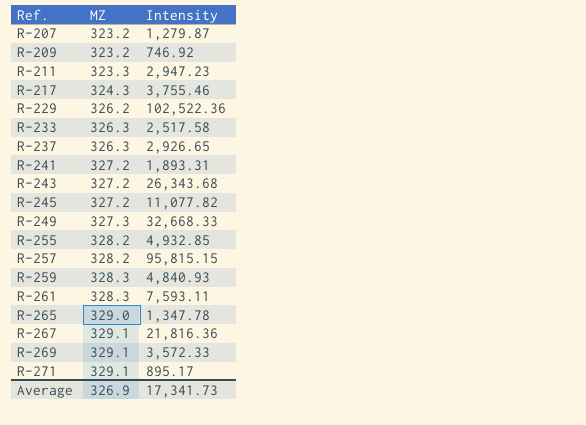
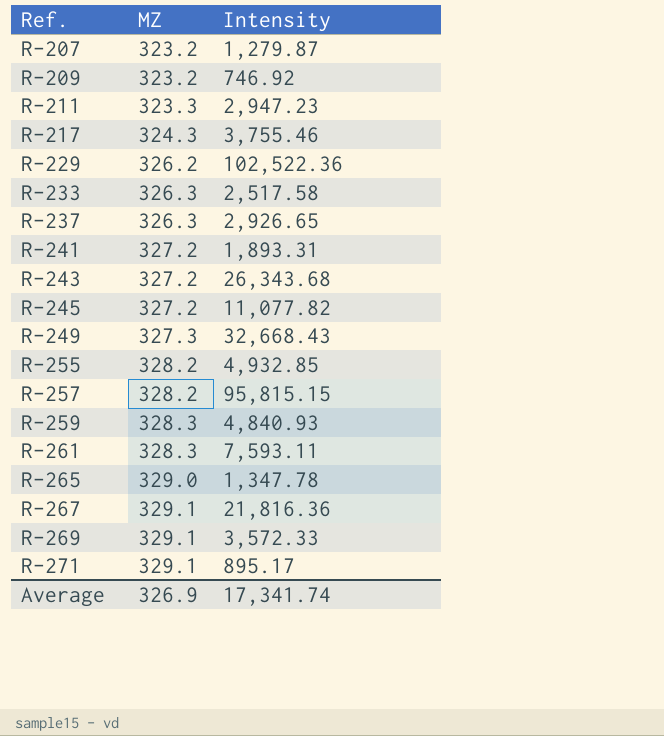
R-249 | Intensity: 32,668.33 -> 32,668.43
Average | Intensity: 17,341.73 -> 17,341.74

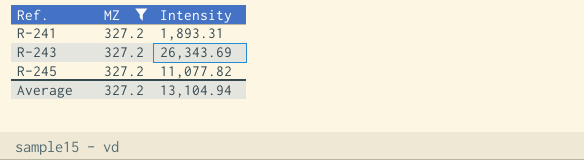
filter: none -> MZ = 327.2
R-243 | Intensity: 26,343.68 -> 26,343.69
Average | MZ: 326.9 -> 327.2
Average | Intensity: 17,341.74 -> 13,104.94

